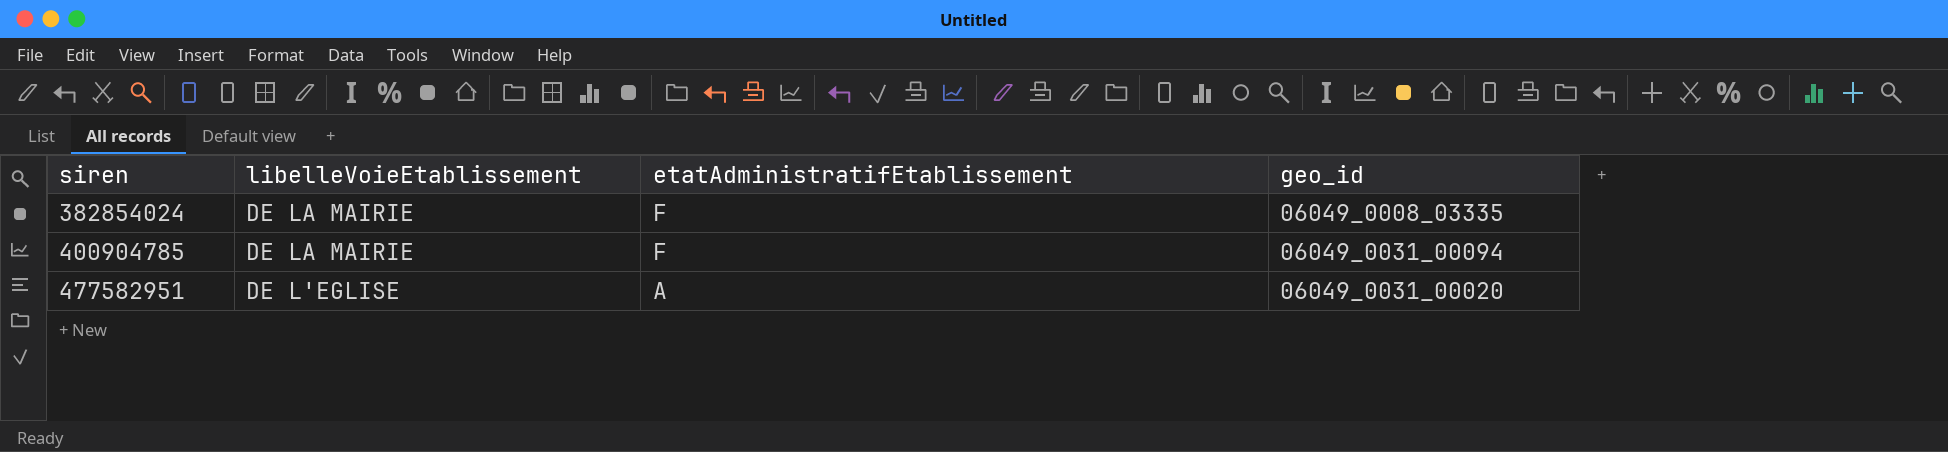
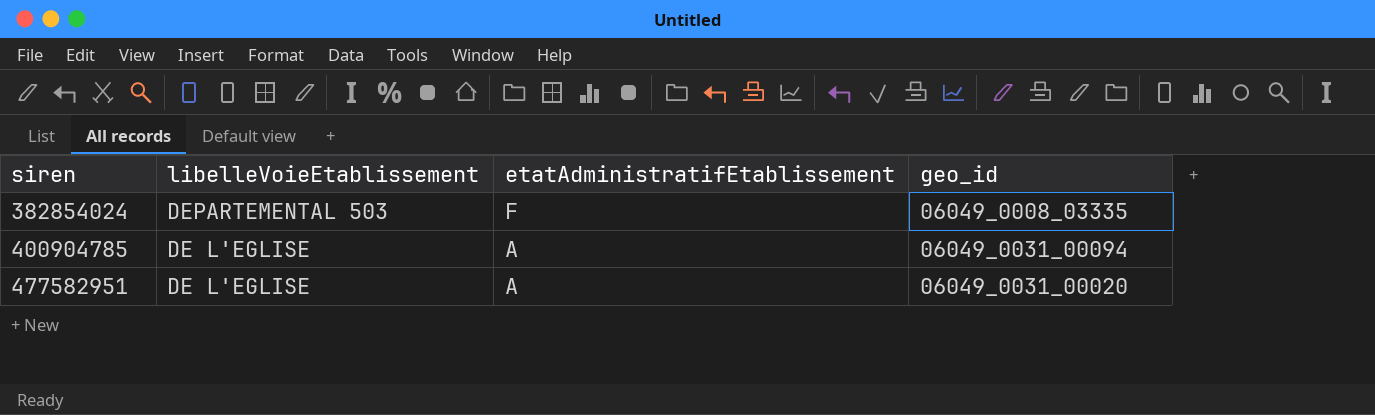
382854024 | libelleVoieEtablissement: DE LA MAIRIE -> DEPARTEMENTAL 503
400904785 | libelleVoieEtablissement: DE LA MAIRIE -> DE L'EGLISE
400904785 | etatAdministratifEtablissement: F -> A

